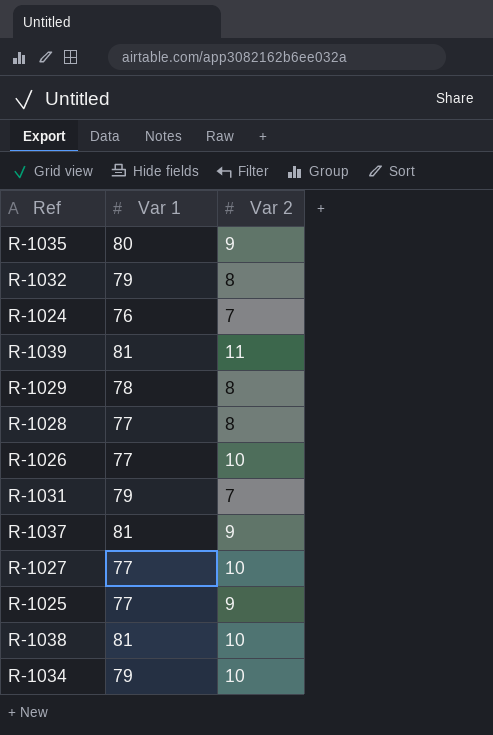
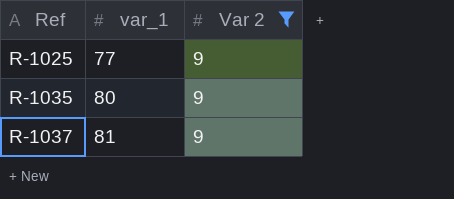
filter: none -> Var 2 = 9
row order: none -> Ref ascending
column name: Var 1 -> var_1

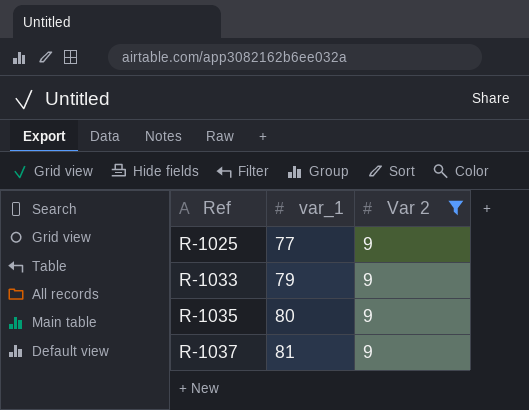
row R-1033: none -> 79 | 9

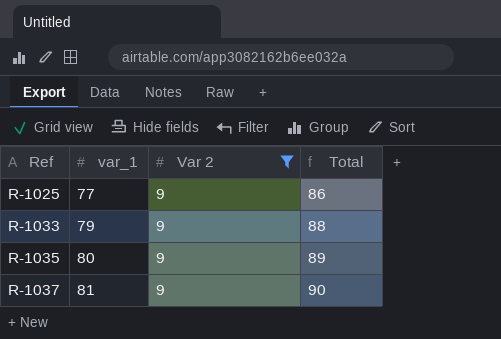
column Total | formula: none -> [var_1] + [Var 2]

